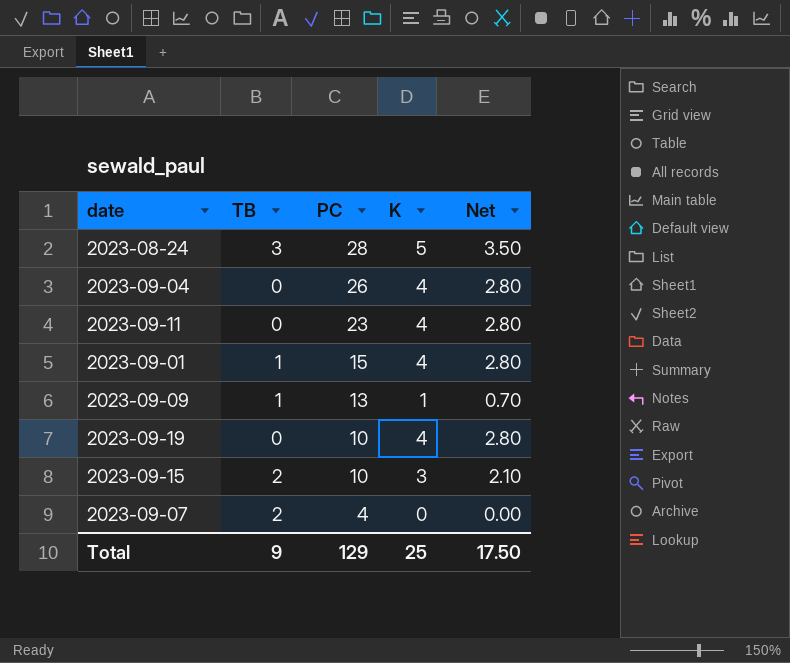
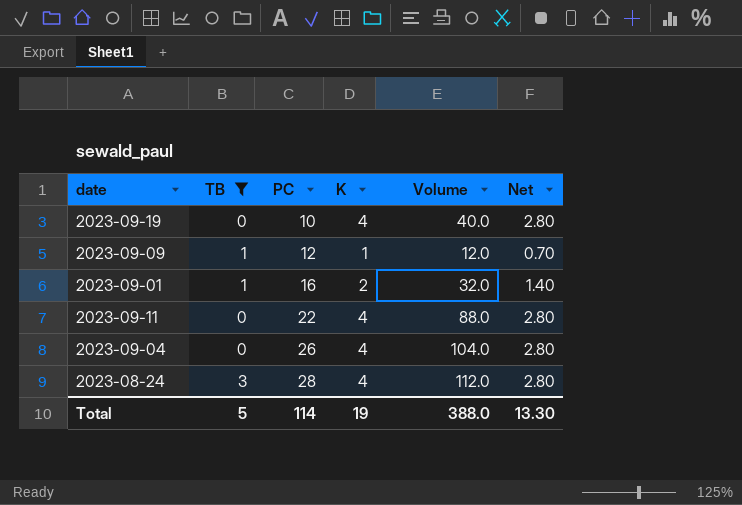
filter: none -> TB != 2
row order: PC descending -> PC ascending
column Volume | formula: none -> [PC] * [K]
2023-09-09 | PC: 13 -> 12
2023-09-01 | PC: 15 -> 16
2023-09-01 | K: 4 -> 2
2023-09-01 | Net: 2.80 -> 1.40
2023-09-11 | PC: 23 -> 22
2023-08-24 | K: 5 -> 4
2023-08-24 | Net: 3.50 -> 2.80
Total | TB: 9 -> 5
Total | PC: 129 -> 114
Total | K: 25 -> 19
Total | Net: 17.50 -> 13.30

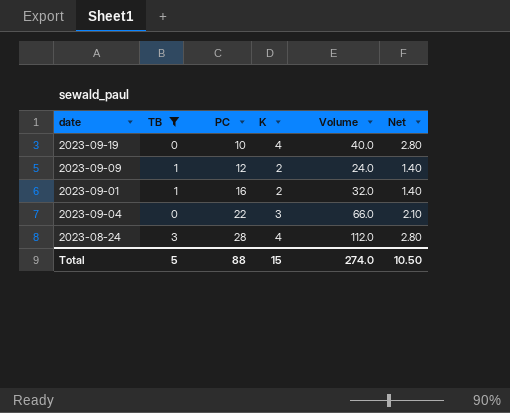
row 2023-09-11: 0 | 22 | 4 | 88.0 | 2.80 -> none
2023-09-09 | K: 1 -> 2
2023-09-09 | Volume: 12.0 -> 24.0
2023-09-09 | Net: 0.70 -> 1.40
2023-09-04 | PC: 26 -> 22
2023-09-04 | K: 4 -> 3
2023-09-04 | Volume: 104.0 -> 66.0
2023-09-04 | Net: 2.80 -> 2.10
Total | PC: 114 -> 88
Total | K: 19 -> 15
Total | Volume: 388.0 -> 274.0
Total | Net: 13.30 -> 10.50

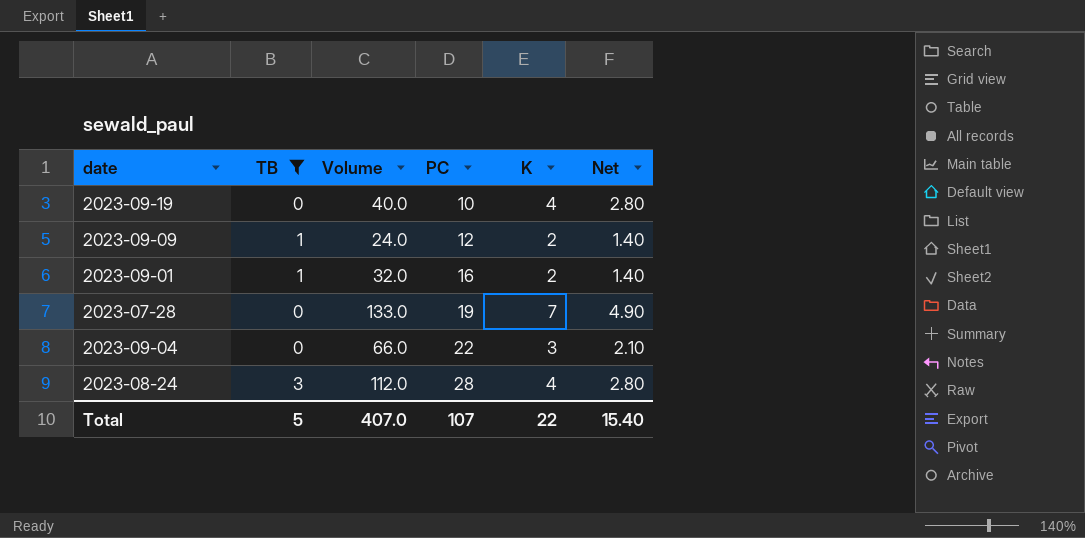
column Volume | position: 5 -> 3
row 2023-07-28: none -> 0 | 133.0 | 19 | 7 | 4.90
Total | Volume: 274.0 -> 407.0
Total | PC: 88 -> 107
Total | K: 15 -> 22
Total | Net: 10.50 -> 15.40

